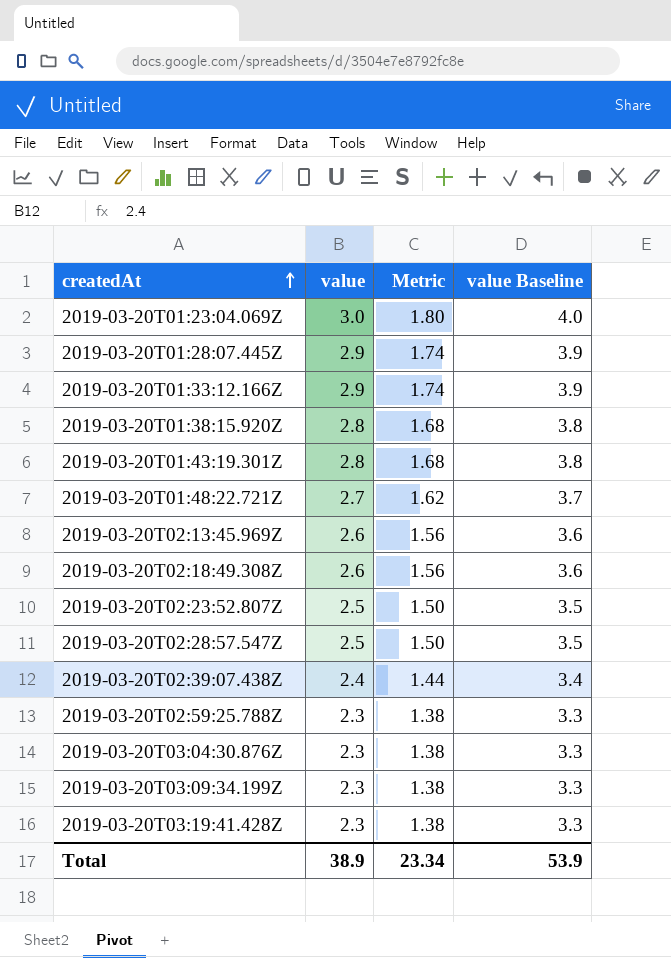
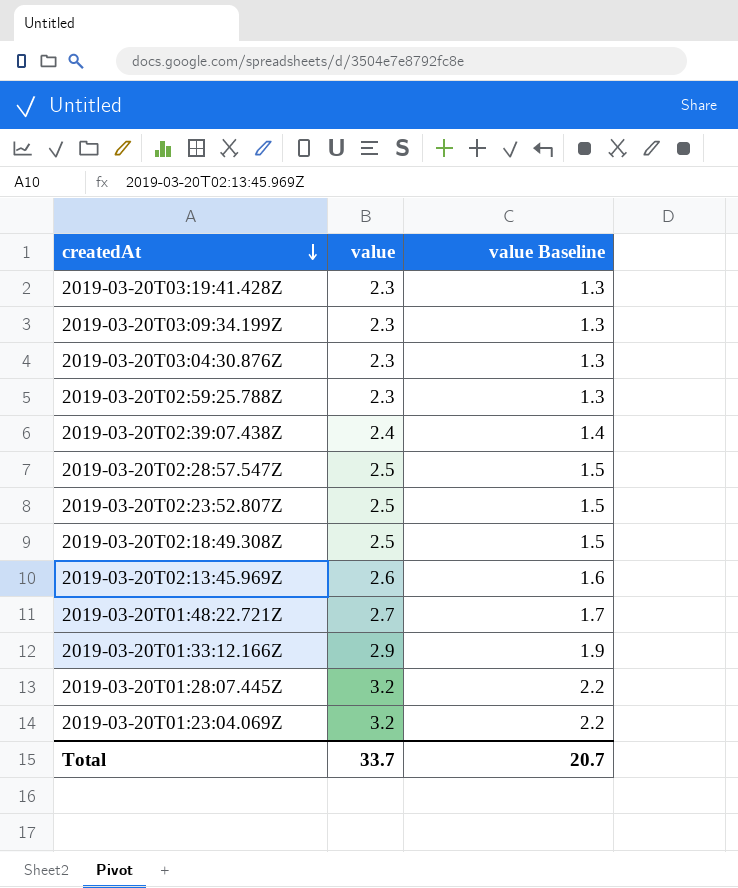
row order: createdAt ascending -> createdAt descending
column Metric | formula: [value] * 0.6 -> none
column value Baseline | formula: [value] + 1 -> [value] - 1
row 2019-03-20T01:38:15.920Z: 2.8 | 1.68 | 3.8 -> none
row 2019-03-20T01:43:19.301Z: 2.8 | 1.68 | 3.8 -> none
2019-03-20T02:18:49.308Z | value: 2.6 -> 2.5
2019-03-20T01:28:07.445Z | value: 2.9 -> 3.2
2019-03-20T01:23:04.069Z | value: 3.0 -> 3.2
Total | value: 38.9 -> 33.7
Total | value Baseline: 53.9 -> 20.7

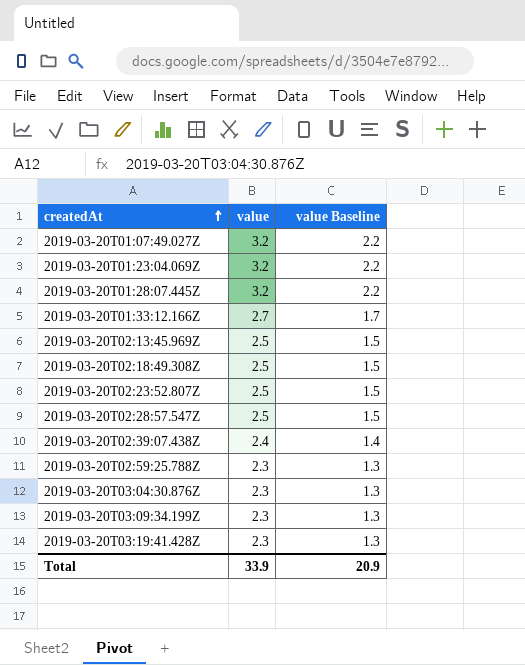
row order: createdAt descending -> createdAt ascending
row 2019-03-20T01:48:22.721Z: 2.7 | 1.7 -> none
row 2019-03-20T01:07:49.027Z: none -> 3.2 | 2.2
2019-03-20T01:33:12.166Z | value: 2.9 -> 2.7
2019-03-20T01:33:12.166Z | value Baseline: 1.9 -> 1.7
2019-03-20T02:13:45.969Z | value: 2.6 -> 2.5
2019-03-20T02:13:45.969Z | value Baseline: 1.6 -> 1.5
Total | value: 33.7 -> 33.9
Total | value Baseline: 20.7 -> 20.9

